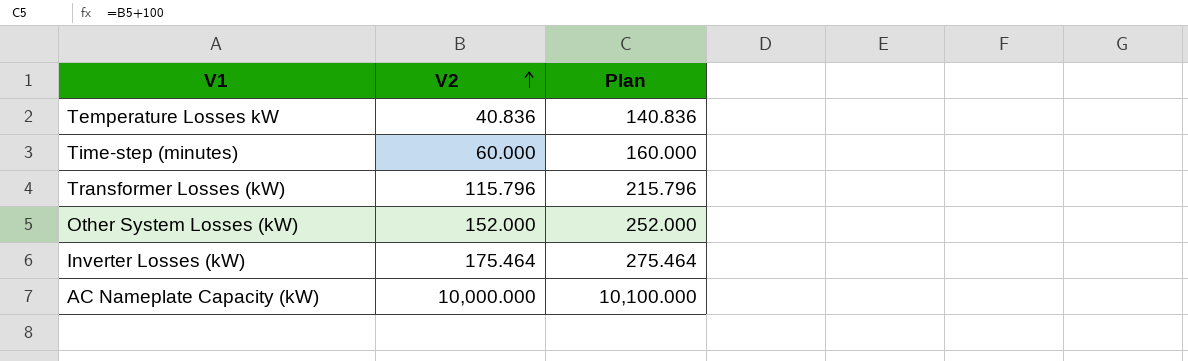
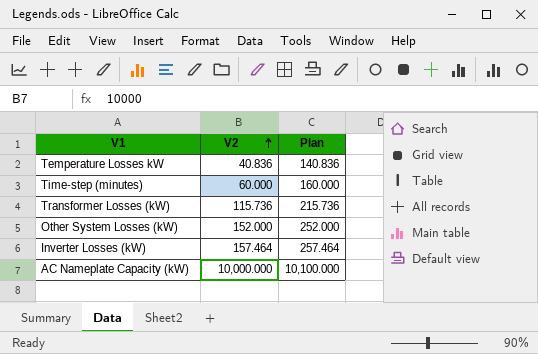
Transformer Losses (kW) | V2: 115.796 -> 115.736
Transformer Losses (kW) | Plan: 215.796 -> 215.736
Inverter Losses (kW) | V2: 175.464 -> 157.464
Inverter Losses (kW) | Plan: 275.464 -> 257.464

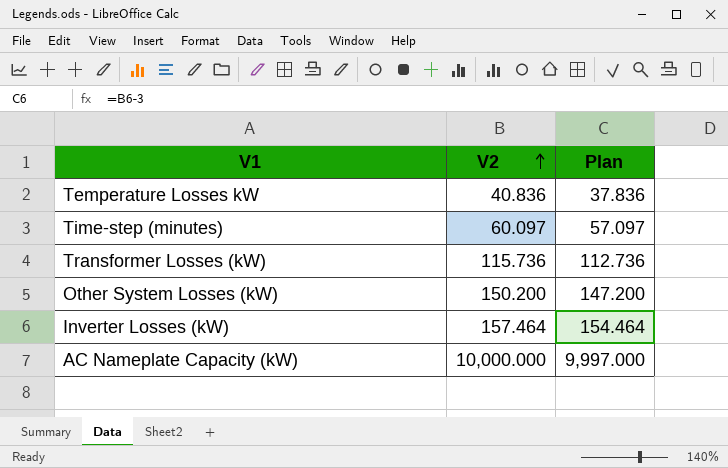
column Plan | formula: [V2] + 100 -> [V2] - 3
Time-step (minutes) | V2: 60.000 -> 60.097
Other System Losses (kW) | V2: 152.000 -> 150.200

